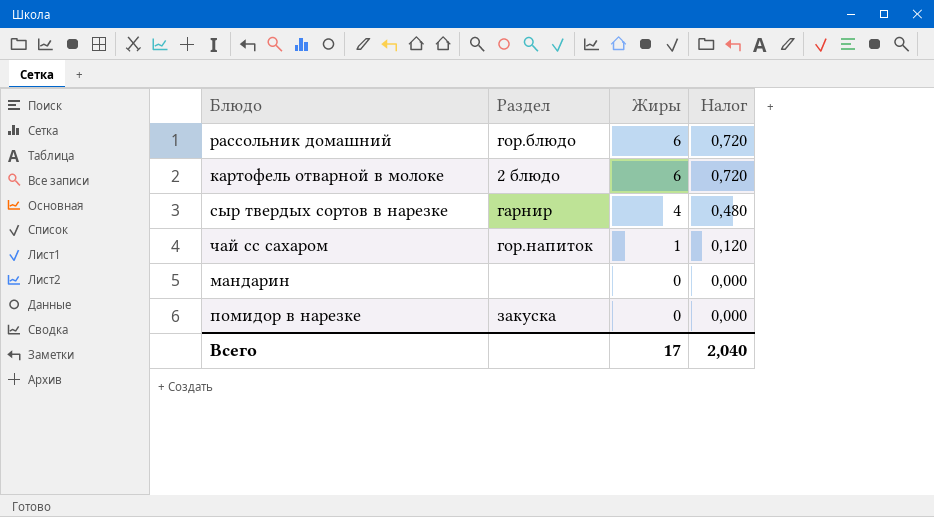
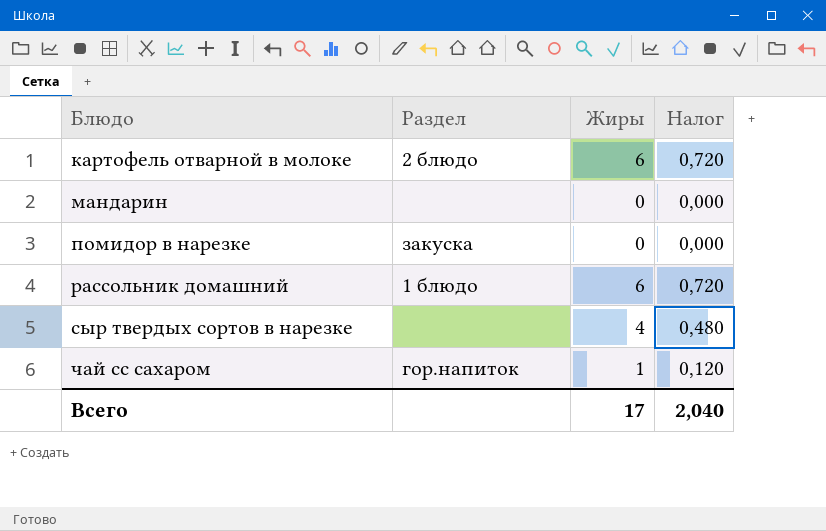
row order: Жиры descending -> Блюдо ascending
рассольник домашний | Раздел: гор.блюдо -> 1 блюдо
сыр твердых сортов в нарезке | Раздел: гарнир -> none

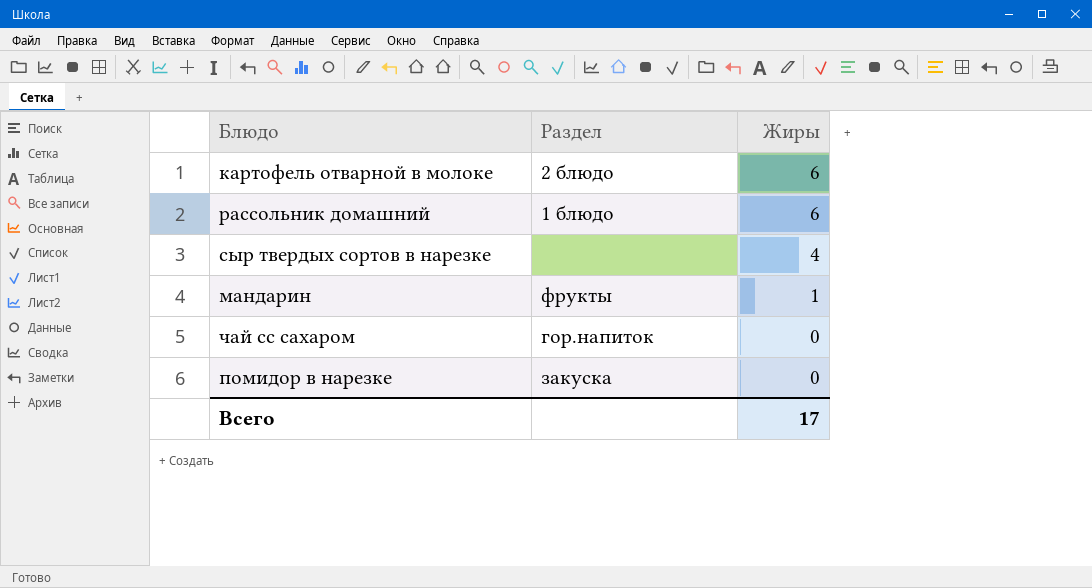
row order: Блюдо ascending -> Жиры descending
column Налог | formula: [Жиры] * 0,12 -> none
мандарин | Раздел: none -> фрукты
мандарин | Жиры: 0 -> 1
чай сс сахаром | Жиры: 1 -> 0

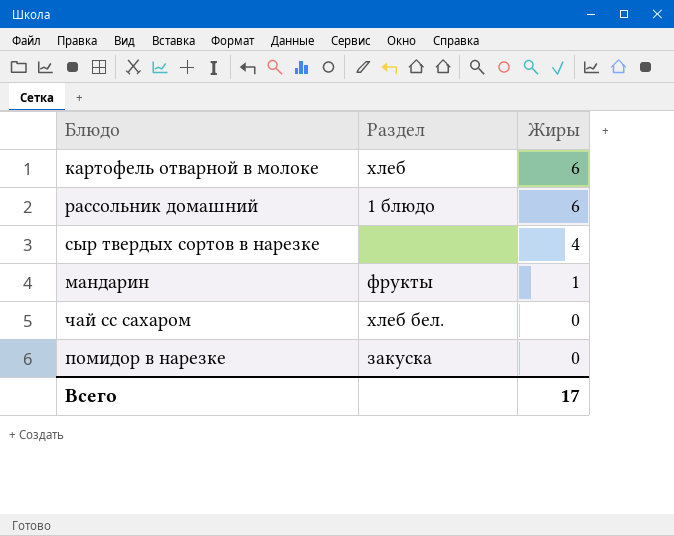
картофель отварной в молоке | Раздел: 2 блюдо -> хлеб
чай сс сахаром | Раздел: гор.напиток -> хлеб бел.

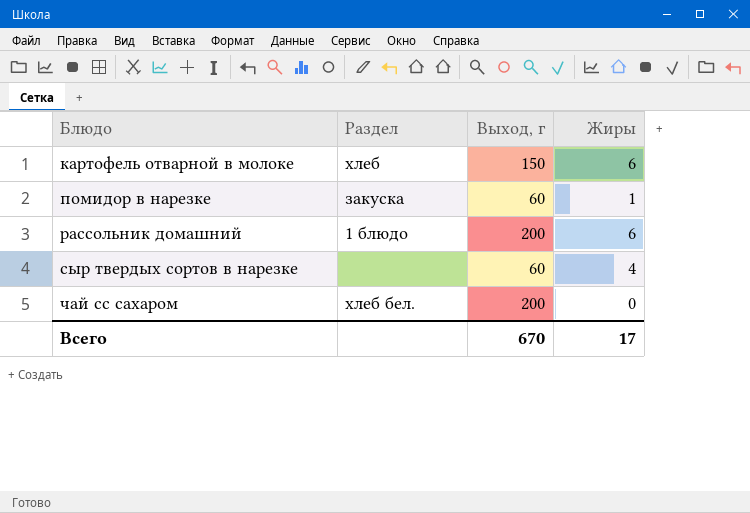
row order: Жиры descending -> Блюдо ascending
column Выход, г | position: none -> 3
row мандарин: фрукты | 1 -> none
помидор в нарезке | Жиры: 0 -> 1

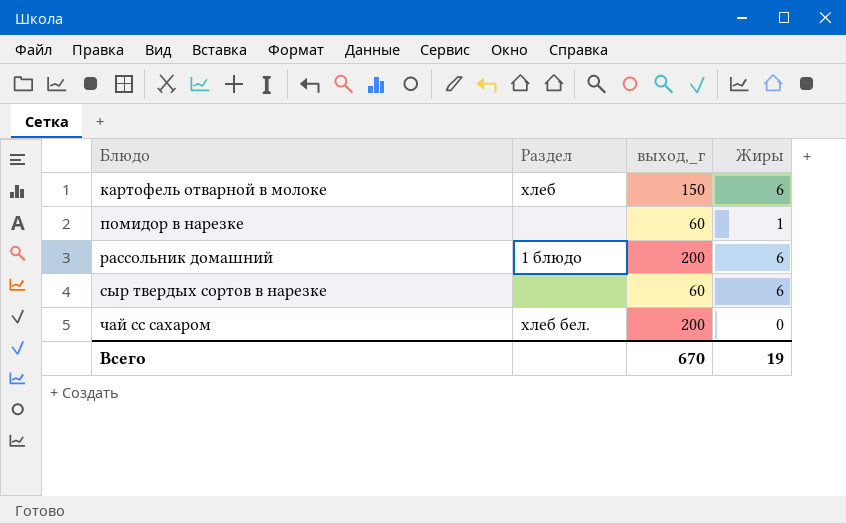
column name: Выход, г -> выход,_г
помидор в нарезке | Раздел: закуска -> none
сыр твердых сортов в нарезке | Жиры: 4 -> 6
Всего | Жиры: 17 -> 19

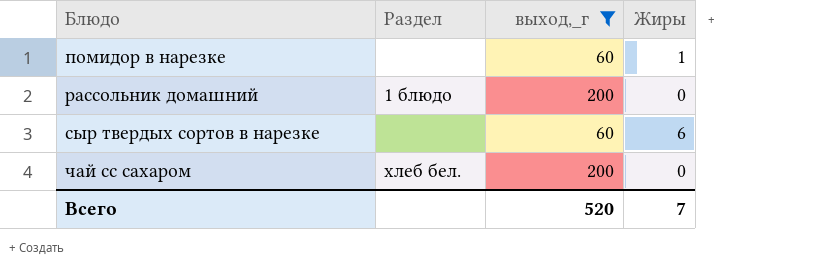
filter: none -> выход,_г != 150
рассольник домашний | Жиры: 6 -> 0
Всего | выход,_г: 670 -> 520
Всего | Жиры: 19 -> 7

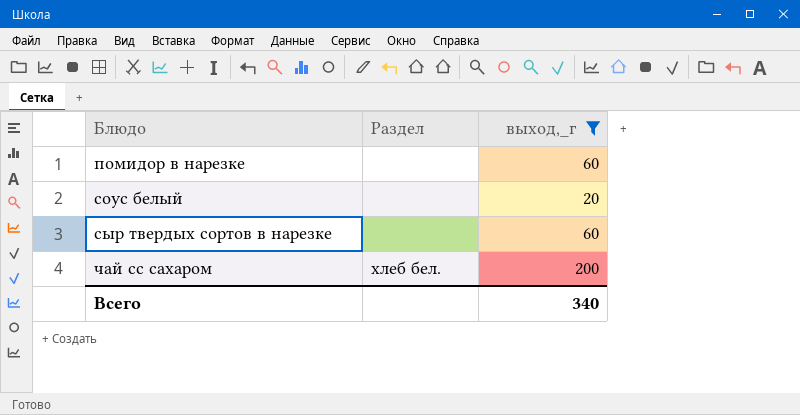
column Жиры | position: 4 -> none
row рассольник домашний: 1 блюдо | 200 | 0 -> none
row соус белый: none -> none | 20
Всего | выход,_г: 520 -> 340

